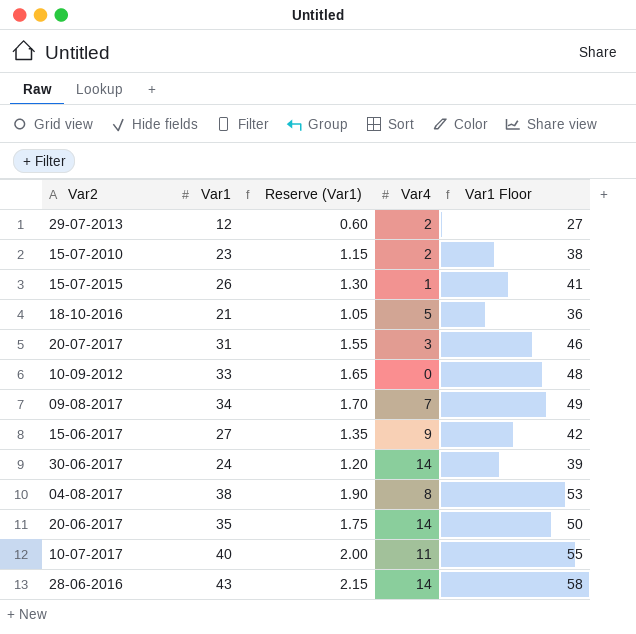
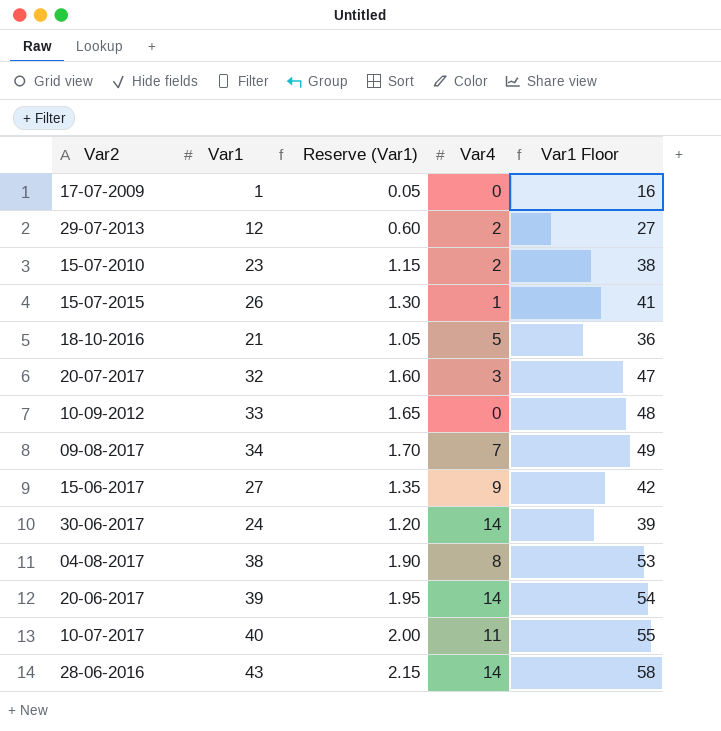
row 17-07-2009: none -> 1 | 0.05 | 0 | 16
20-07-2017 | Var1: 31 -> 32
20-07-2017 | Reserve (Var1): 1.55 -> 1.60
20-07-2017 | Var1 Floor: 46 -> 47
20-06-2017 | Var1: 35 -> 39
20-06-2017 | Reserve (Var1): 1.75 -> 1.95
20-06-2017 | Var1 Floor: 50 -> 54

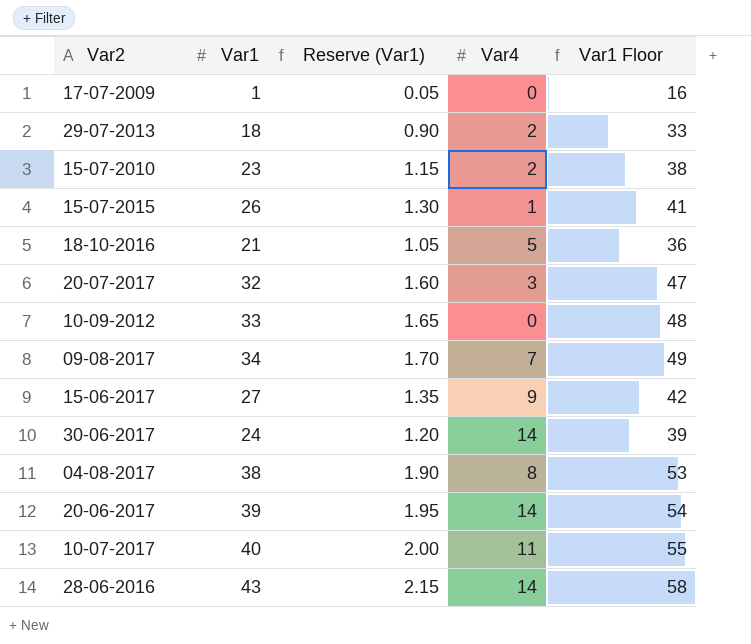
29-07-2013 | Var1: 12 -> 18
29-07-2013 | Reserve (Var1): 0.60 -> 0.90
29-07-2013 | Var1 Floor: 27 -> 33

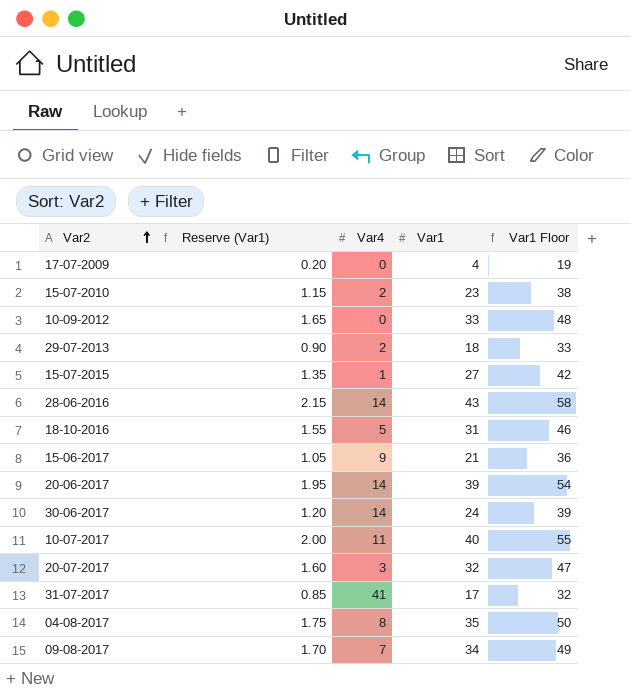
row order: none -> Var2 ascending
column Var1 | position: 2 -> 4
17-07-2009 | Reserve (Var1): 0.05 -> 0.20
17-07-2009 | Var1: 1 -> 4
17-07-2009 | Var1 Floor: 16 -> 19
15-07-2015 | Reserve (Var1): 1.30 -> 1.35
15-07-2015 | Var1: 26 -> 27
15-07-2015 | Var1 Floor: 41 -> 42
18-10-2016 | Reserve (Var1): 1.05 -> 1.55
18-10-2016 | Var1: 21 -> 31
18-10-2016 | Var1 Floor: 36 -> 46
15-06-2017 | Reserve (Var1): 1.35 -> 1.05
15-06-2017 | Var1: 27 -> 21
15-06-2017 | Var1 Floor: 42 -> 36
row 31-07-2017: none -> 0.85 | 41 | 17 | 32
04-08-2017 | Reserve (Var1): 1.90 -> 1.75
04-08-2017 | Var1: 38 -> 35
04-08-2017 | Var1 Floor: 53 -> 50

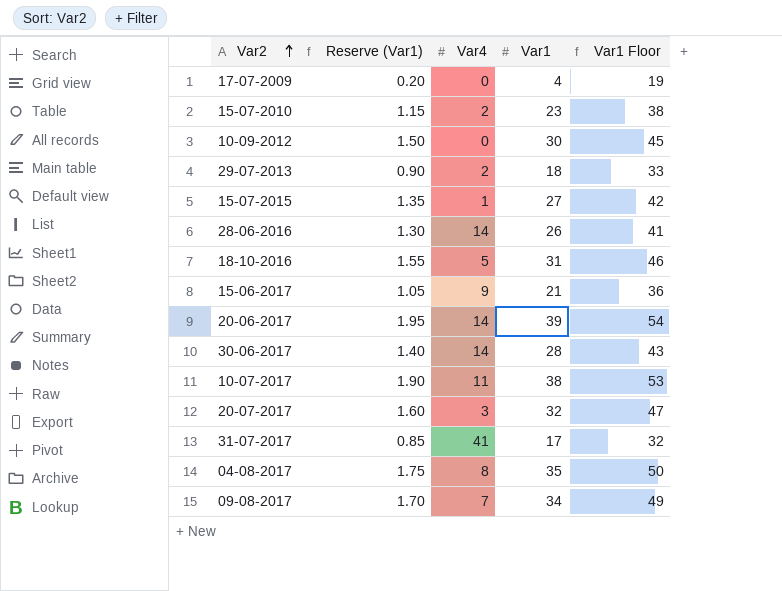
10-09-2012 | Reserve (Var1): 1.65 -> 1.50
10-09-2012 | Var1: 33 -> 30
10-09-2012 | Var1 Floor: 48 -> 45
28-06-2016 | Reserve (Var1): 2.15 -> 1.30
28-06-2016 | Var1: 43 -> 26
28-06-2016 | Var1 Floor: 58 -> 41
30-06-2017 | Reserve (Var1): 1.20 -> 1.40
30-06-2017 | Var1: 24 -> 28
30-06-2017 | Var1 Floor: 39 -> 43
10-07-2017 | Reserve (Var1): 2.00 -> 1.90
10-07-2017 | Var1: 40 -> 38
10-07-2017 | Var1 Floor: 55 -> 53

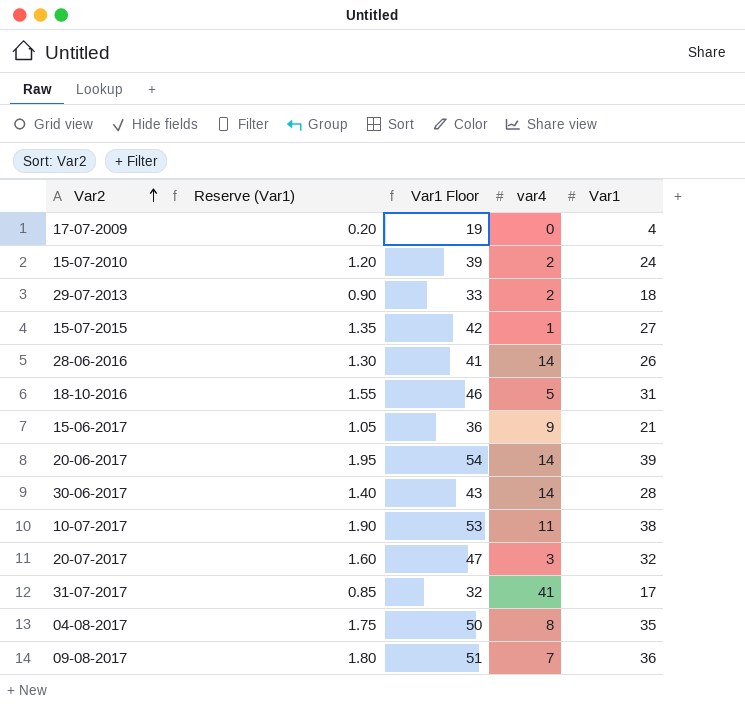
column Var1 Floor | position: 5 -> 3
column name: Var4 -> var4
row 10-09-2012: 1.50 | 0 | 30 | 45 -> none
15-07-2010 | Reserve (Var1): 1.15 -> 1.20
15-07-2010 | Var1 Floor: 38 -> 39
15-07-2010 | Var1: 23 -> 24
09-08-2017 | Reserve (Var1): 1.70 -> 1.80
09-08-2017 | Var1 Floor: 49 -> 51
09-08-2017 | Var1: 34 -> 36

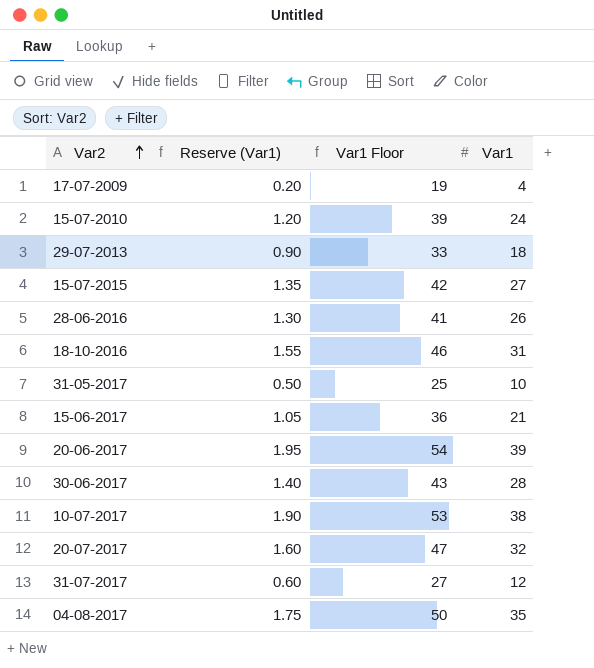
column var4 | position: 4 -> none
row 09-08-2017: 1.80 | 51 | 7 | 36 -> none
row 31-05-2017: none -> 0.50 | 25 | 10
31-07-2017 | Reserve (Var1): 0.85 -> 0.60
31-07-2017 | Var1 Floor: 32 -> 27
31-07-2017 | Var1: 17 -> 12

